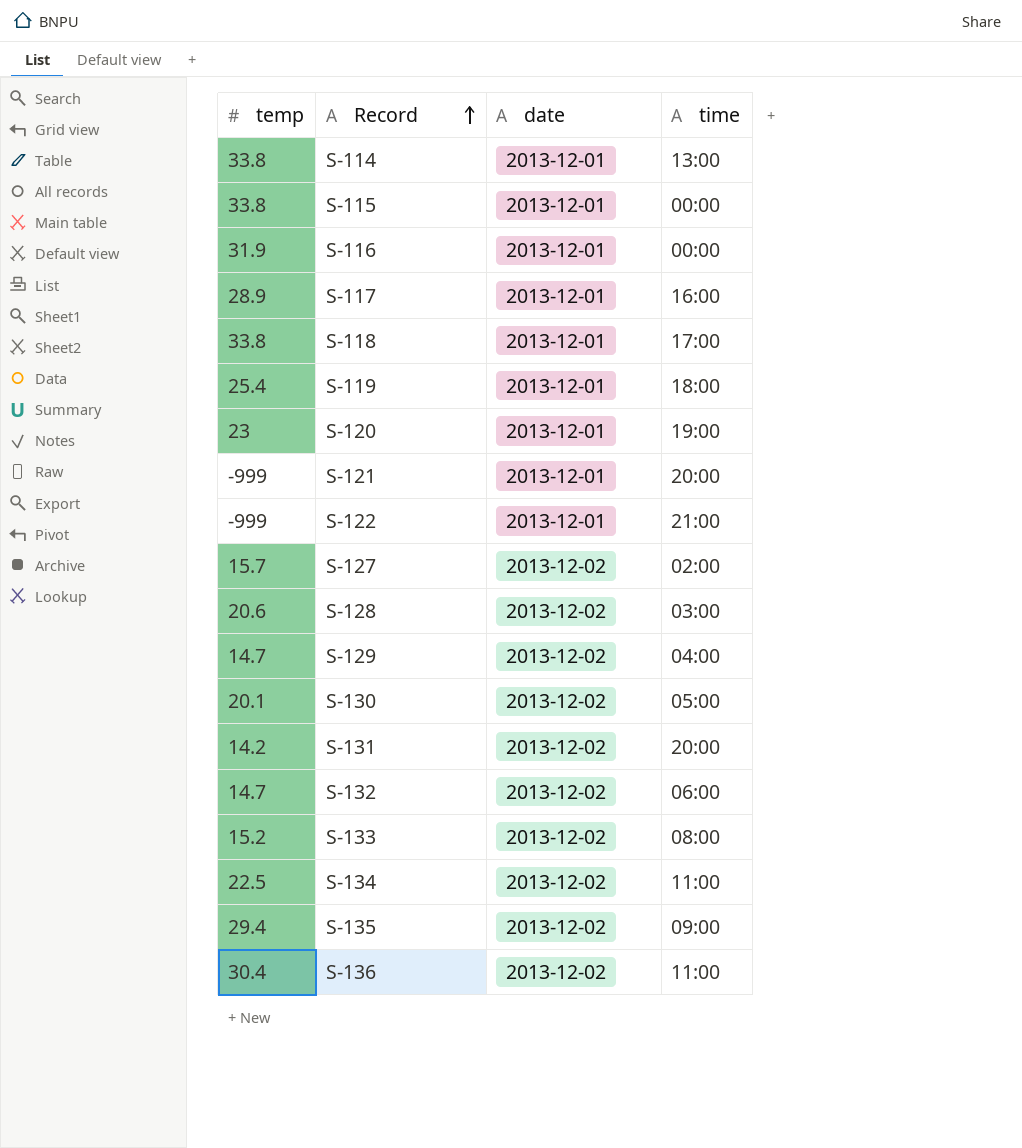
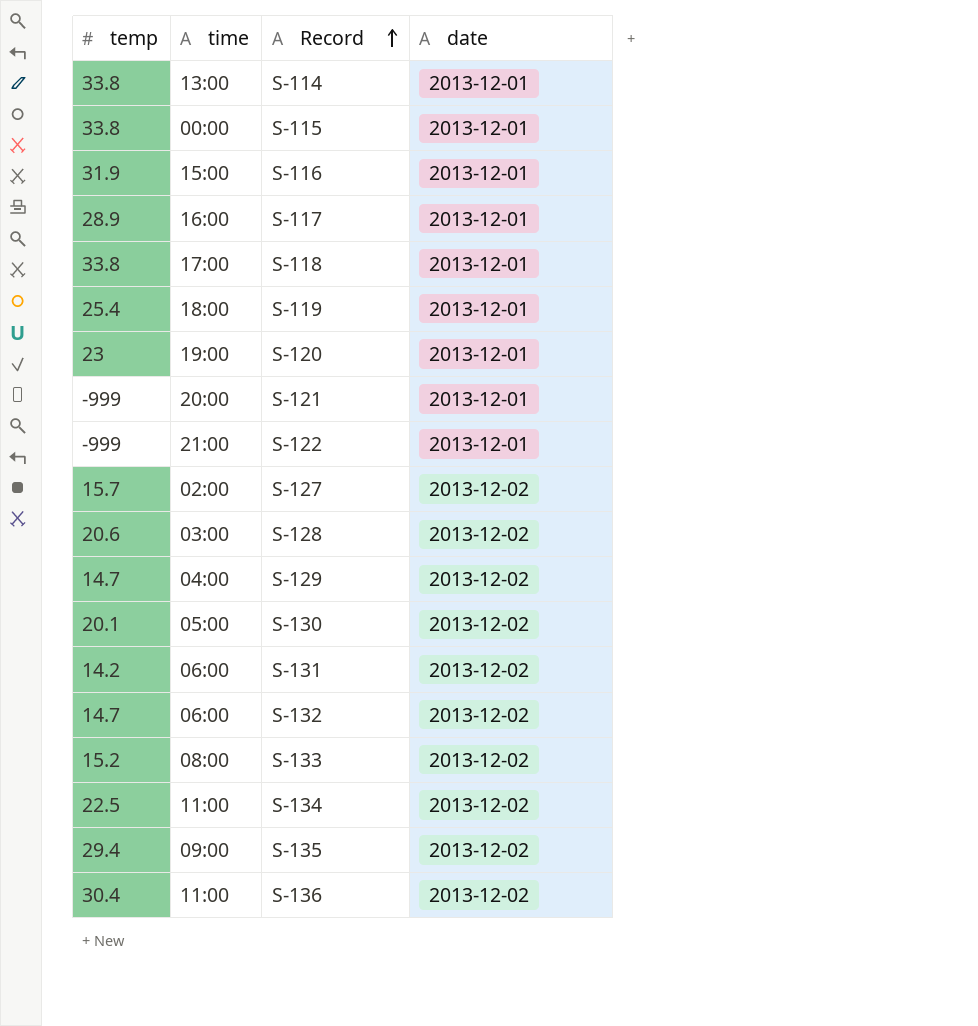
column time | position: 4 -> 2
S-116 | time: 00:00 -> 15:00
S-131 | time: 20:00 -> 06:00

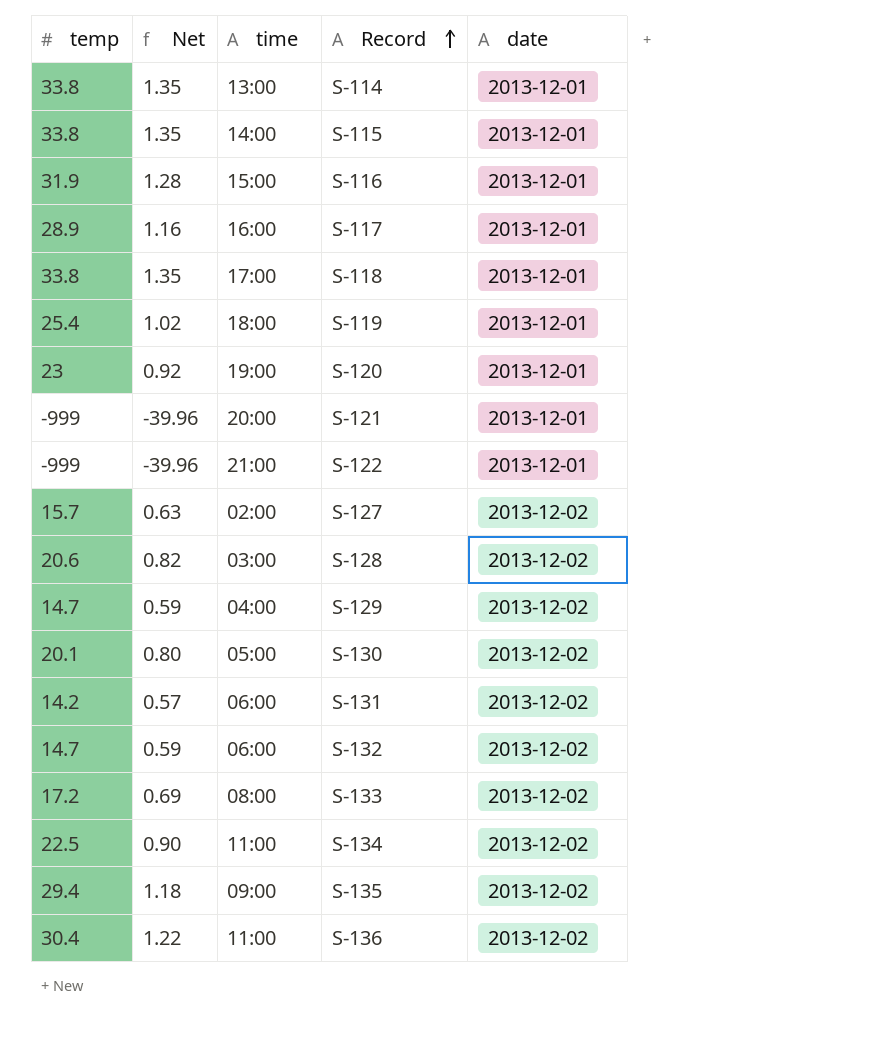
column Net | formula: none -> [temp] * 0.04
S-115 | time: 00:00 -> 14:00
S-133 | temp: 15.2 -> 17.2

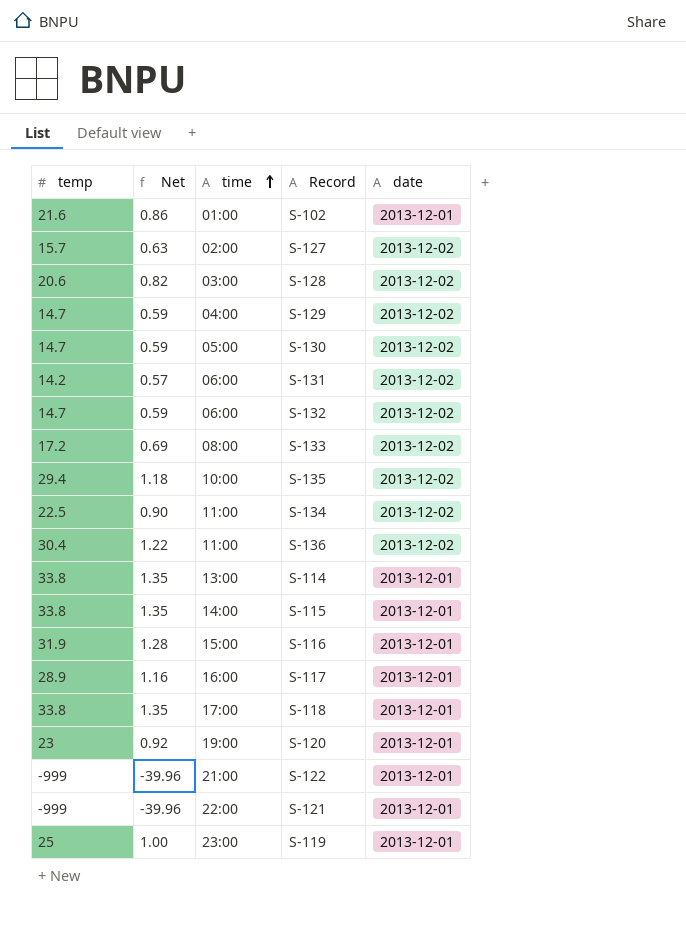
row order: Record ascending -> time ascending
row S-102: none -> 21.6 | 0.86 | 01:00 | 2013-12-01
S-130 | temp: 20.1 -> 14.7
S-130 | Net: 0.80 -> 0.59
S-135 | time: 09:00 -> 10:00
S-121 | time: 20:00 -> 22:00
S-119 | temp: 25.4 -> 25
S-119 | Net: 1.02 -> 1.00
S-119 | time: 18:00 -> 23:00

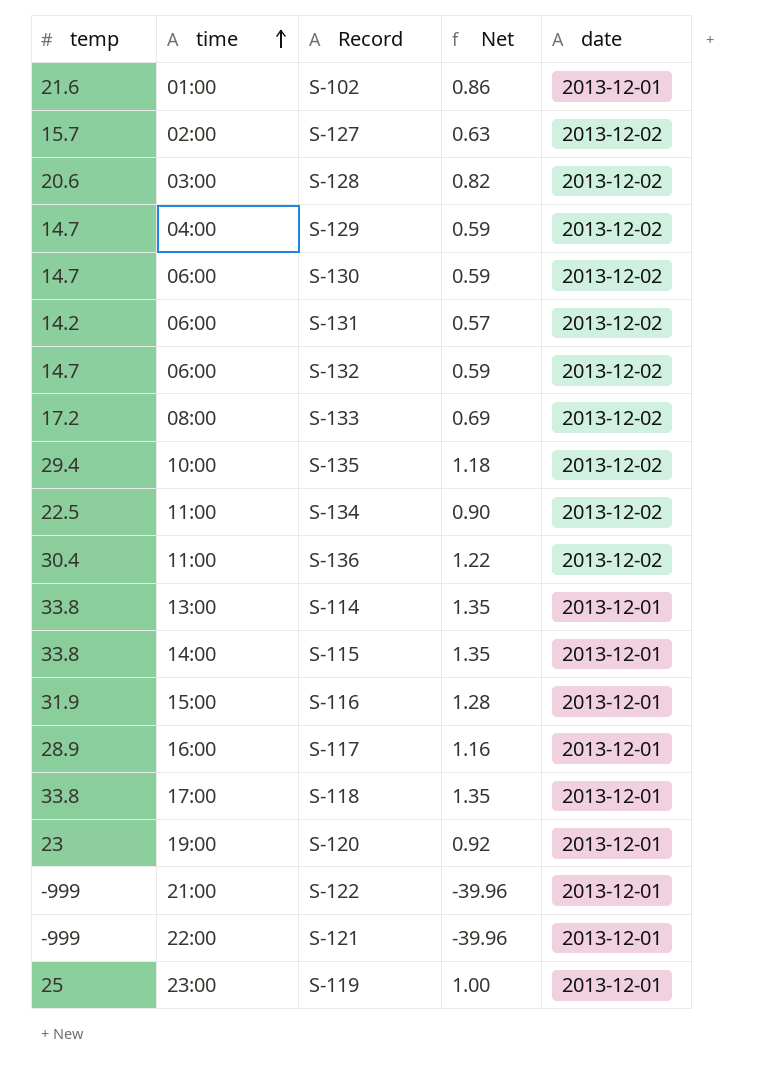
column Net | position: 2 -> 4
S-130 | time: 05:00 -> 06:00

